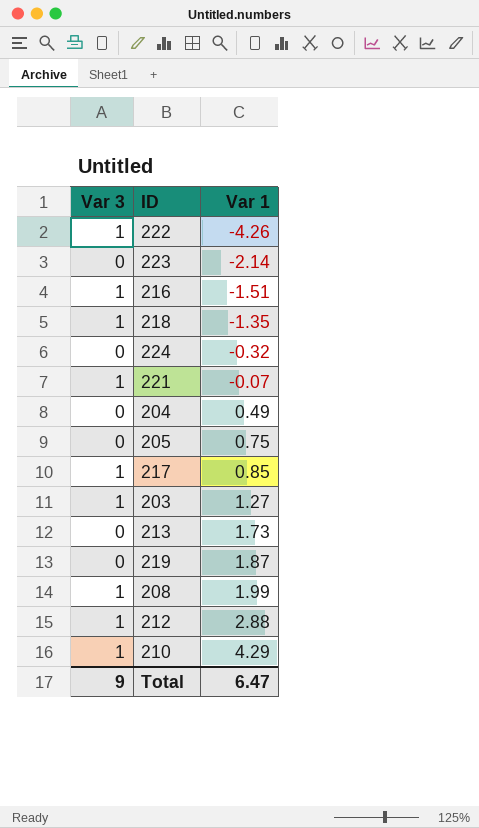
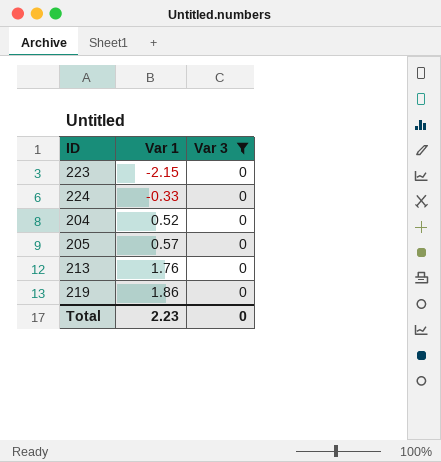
filter: none -> Var 3 = 0
column Var 3 | position: 1 -> 3
223 | Var 1: -2.14 -> -2.15
224 | Var 1: -0.32 -> -0.33
204 | Var 1: 0.49 -> 0.52
205 | Var 1: 0.75 -> 0.57
213 | Var 1: 1.73 -> 1.76
219 | Var 1: 1.87 -> 1.86
Total | Var 1: 6.47 -> 2.23
Total | Var 3: 9 -> 0

